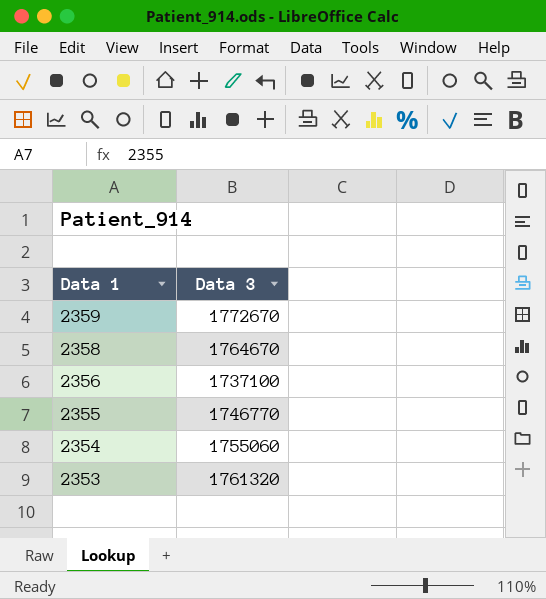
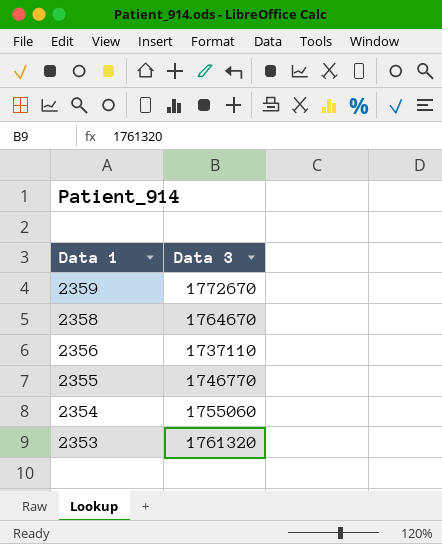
2356 | Data 3: 1737100 -> 1737110

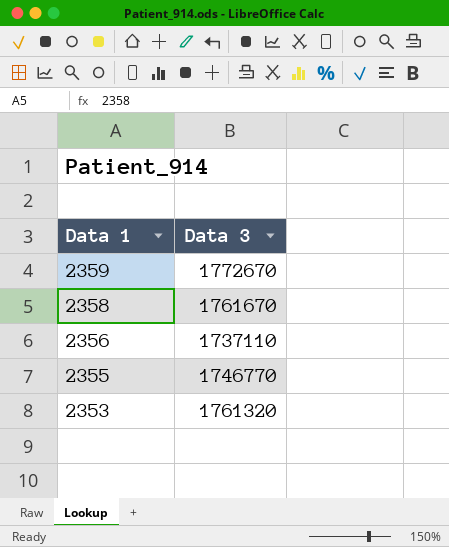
row 2354: 1755060 -> none
2358 | Data 3: 1764670 -> 1761670

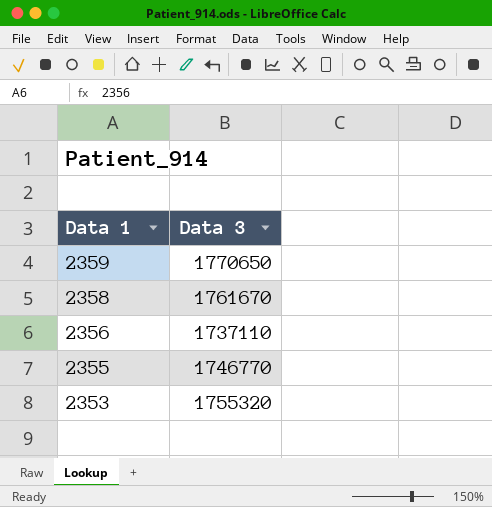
2359 | Data 3: 1772670 -> 1770650
2353 | Data 3: 1761320 -> 1755320

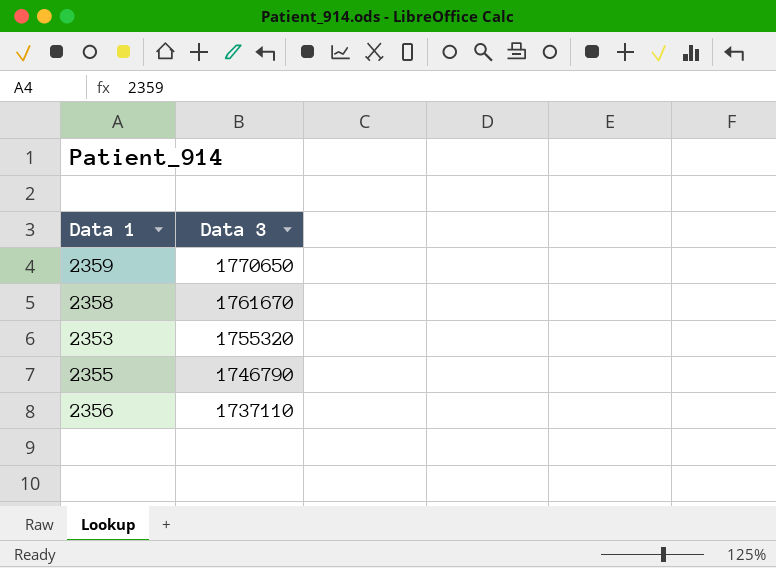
row order: Data 1 descending -> Data 3 descending
2355 | Data 3: 1746770 -> 1746790

